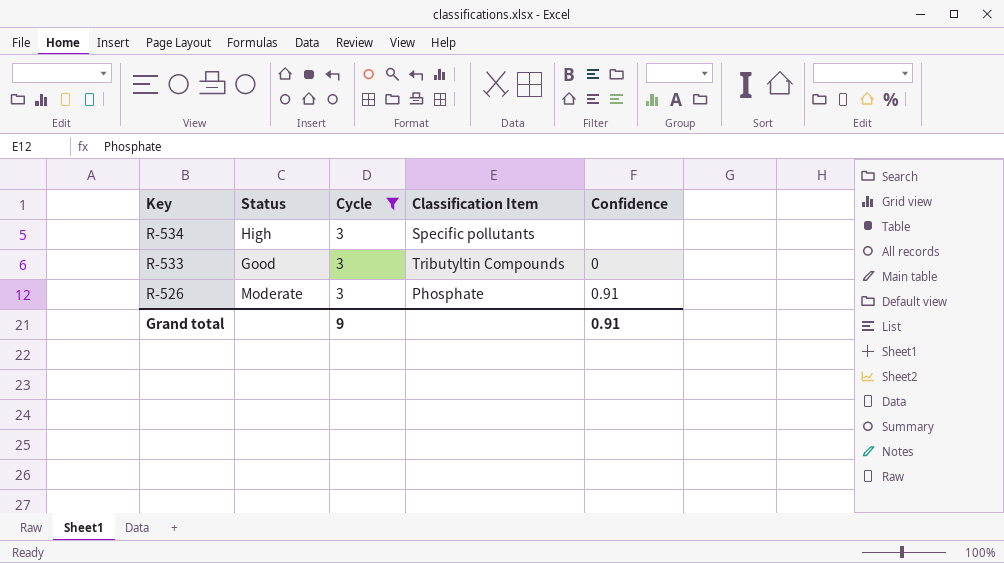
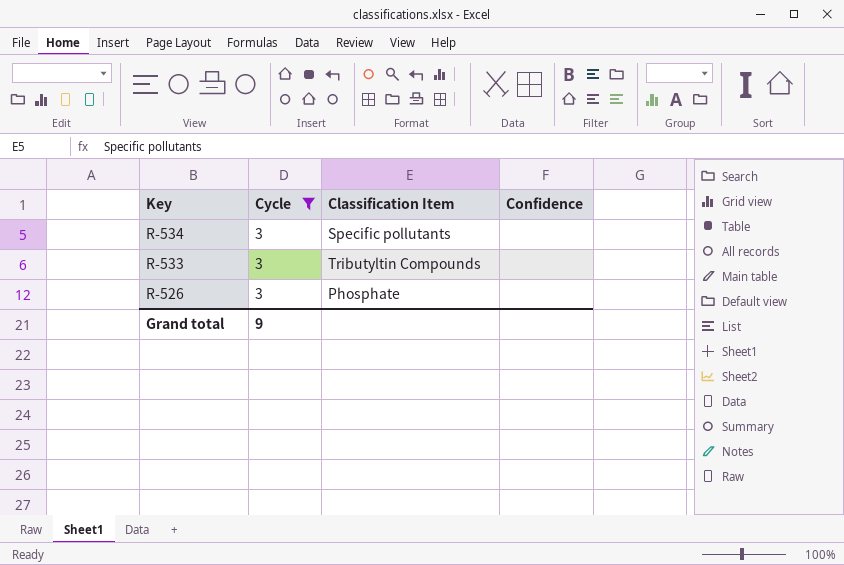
column Status | position: 2 -> none
R-533 | Confidence: 0 -> none
R-526 | Confidence: 0.91 -> none
Grand total | Confidence: 0.91 -> none

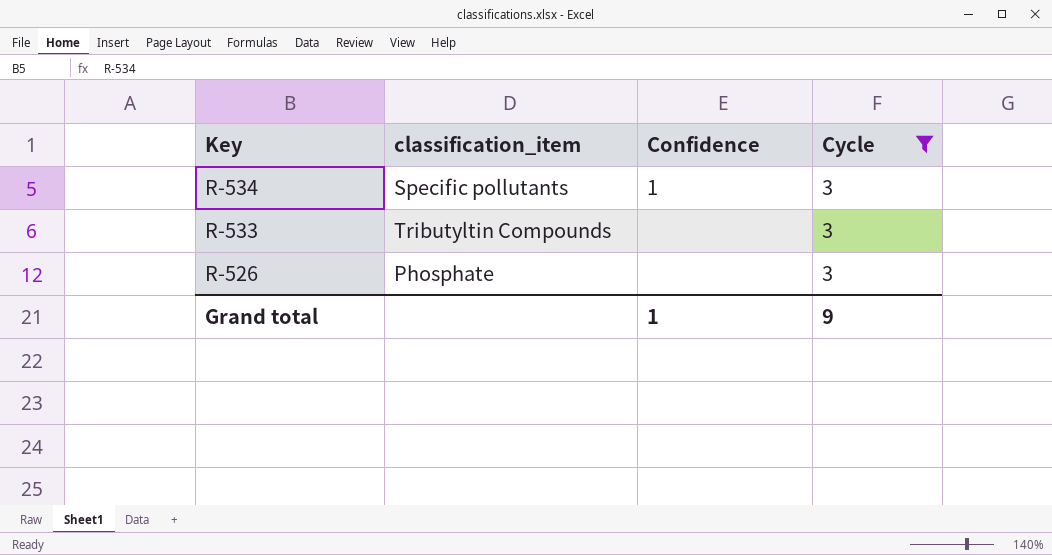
column name: Classification Item -> classification_item
column Cycle | position: 2 -> 4
R-534 | Confidence: none -> 1
Grand total | Confidence: none -> 1

